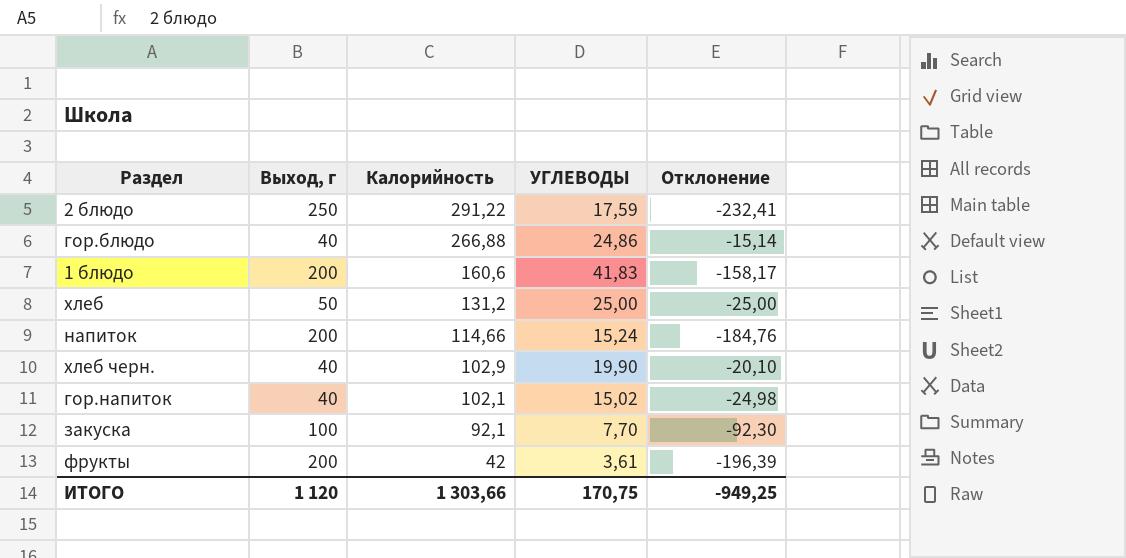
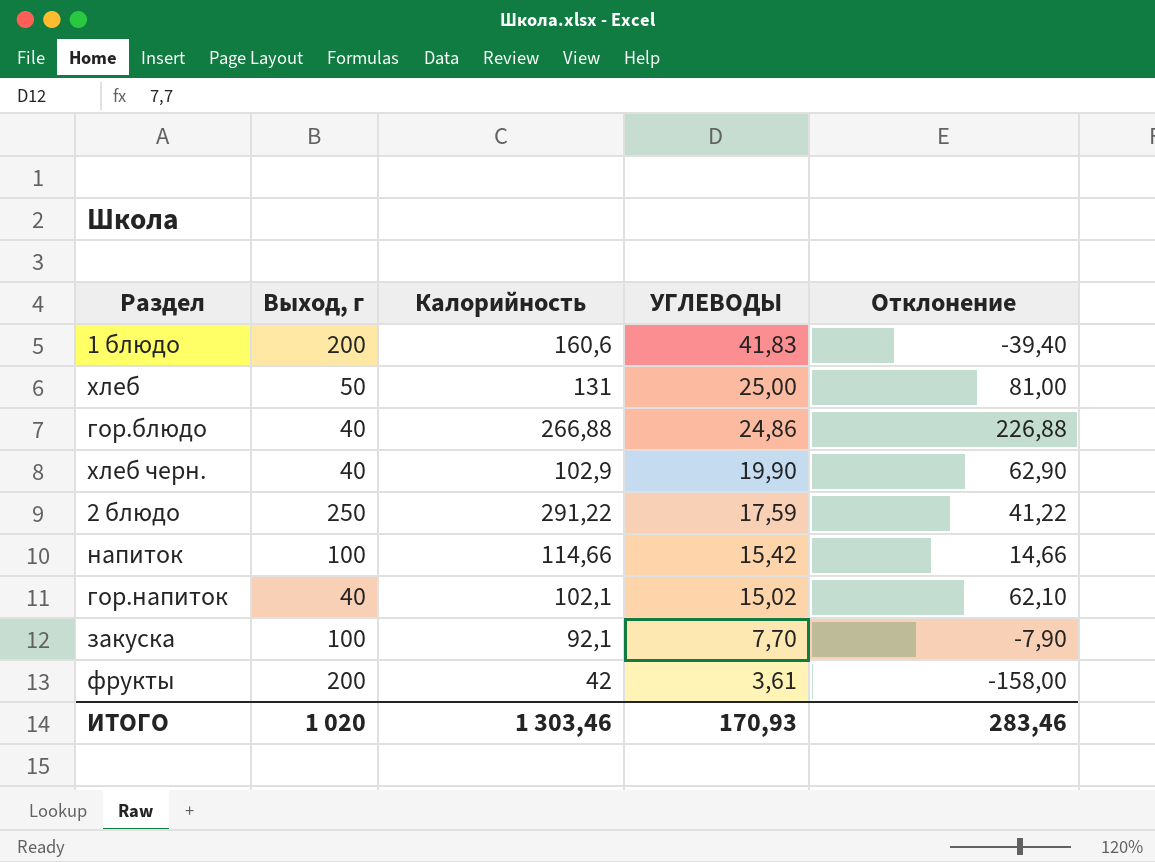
row order: Калорийность descending -> УГЛЕВОДЫ descending
column Отклонение | formula: [УГЛЕВОДЫ] - [Выход, г] -> [Калорийность] - [Выход, г]
хлеб | Калорийность: 131,2 -> 131
напиток | Выход, г: 200 -> 100
напиток | УГЛЕВОДЫ: 15,24 -> 15,42
ИТОГО | Выход, г: 1 120 -> 1 020
ИТОГО | Калорийность: 1 303,66 -> 1 303,46
ИТОГО | УГЛЕВОДЫ: 170,75 -> 170,93
ИТОГО | Отклонение: -949,25 -> 283,46

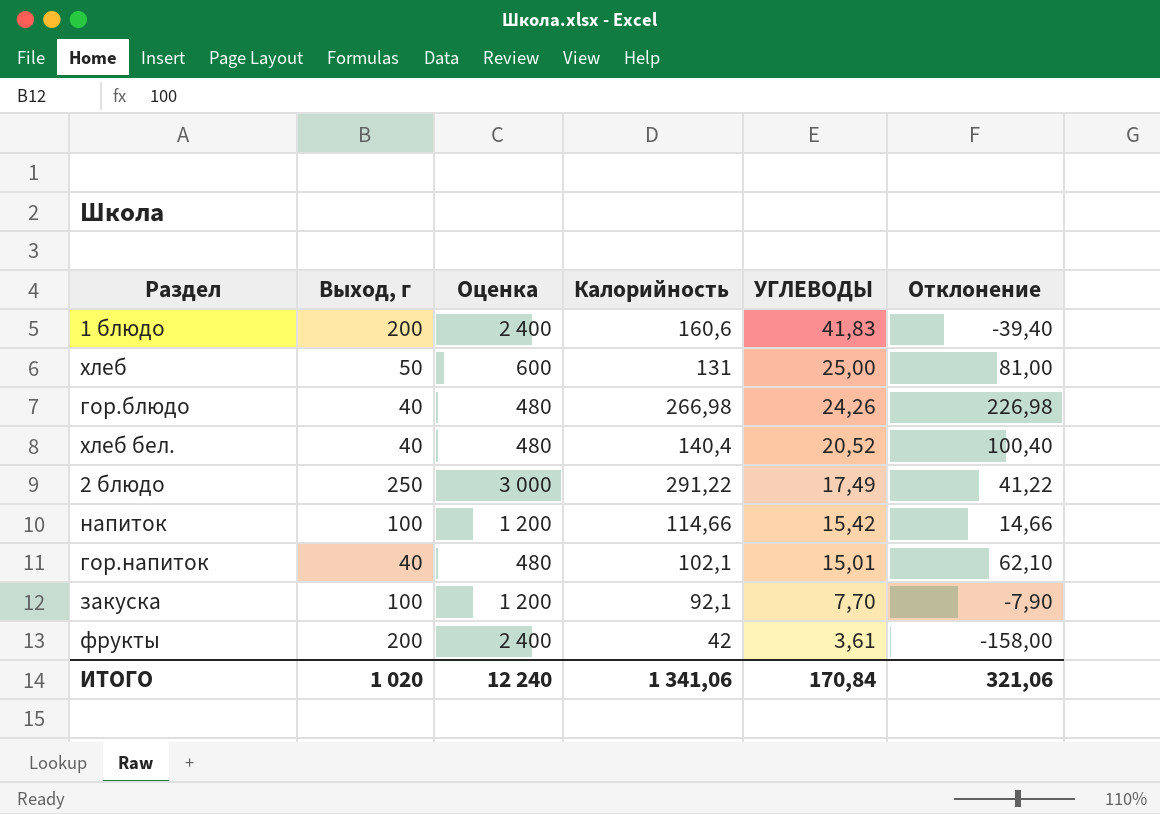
column Оценка | formula: none -> [Выход, г] * 12
row хлеб черн.: 40 | 102,9 | 19,90 | 62,90 -> none
гор.блюдо | Калорийность: 266,88 -> 266,98
гор.блюдо | УГЛЕВОДЫ: 24,86 -> 24,26
гор.блюдо | Отклонение: 226,88 -> 226,98
row хлеб бел.: none -> 40 | 480 | 140,4 | 20,52 | 100,40
2 блюдо | УГЛЕВОДЫ: 17,59 -> 17,49
гор.напиток | УГЛЕВОДЫ: 15,02 -> 15,01
ИТОГО | Калорийность: 1 303,46 -> 1 341,06
ИТОГО | УГЛЕВОДЫ: 170,93 -> 170,84
ИТОГО | Отклонение: 283,46 -> 321,06

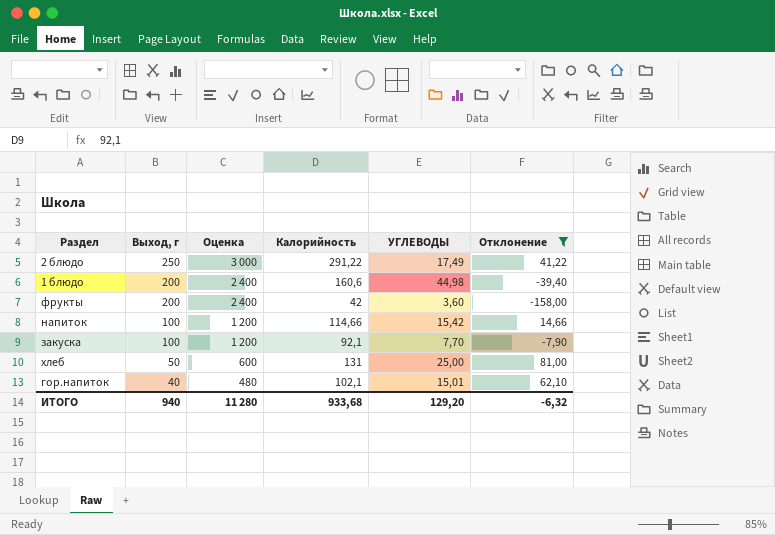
filter: none -> Отклонение <= 81,00
row order: УГЛЕВОДЫ descending -> Выход, г descending
1 блюдо | УГЛЕВОДЫ: 41,83 -> 44,98
фрукты | УГЛЕВОДЫ: 3,61 -> 3,60
ИТОГО | Выход, г: 1 020 -> 940
ИТОГО | Оценка: 12 240 -> 11 280
ИТОГО | Калорийность: 1 341,06 -> 933,68
ИТОГО | УГЛЕВОДЫ: 170,84 -> 129,20
ИТОГО | Отклонение: 321,06 -> -6,32

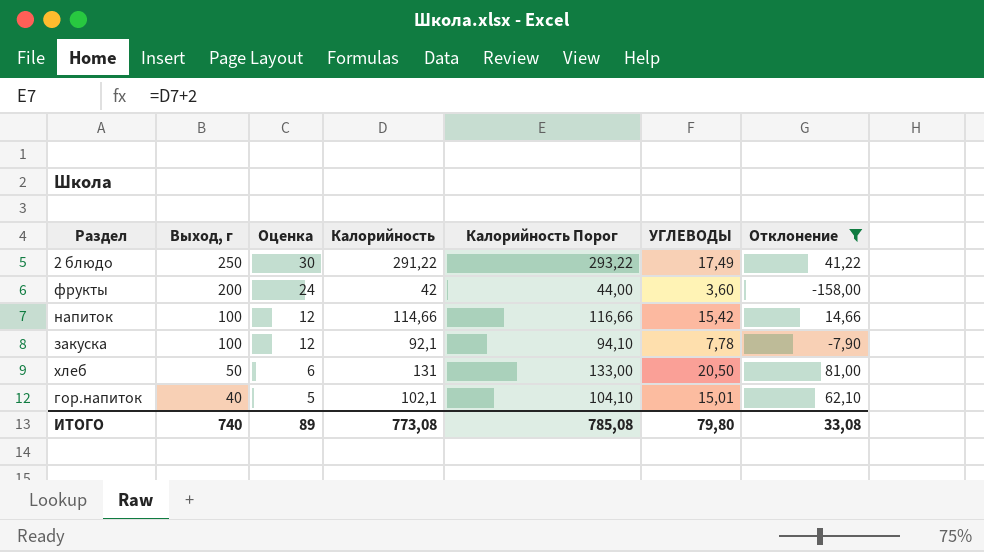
column Оценка | formula: [Выход, г] * 12 -> [Выход, г] * 0,12
column Калорийность Порог | formula: none -> [Калорийность] + 2
row 1 блюдо: 200 | 2 400 | 160,6 | 44,98 | -39,40 -> none
закуска | УГЛЕВОДЫ: 7,70 -> 7,78
хлеб | УГЛЕВОДЫ: 25,00 -> 20,50
ИТОГО | Выход, г: 940 -> 740
ИТОГО | Оценка: 11 280 -> 89
ИТОГО | Калорийность: 933,68 -> 773,08
ИТОГО | УГЛЕВОДЫ: 129,20 -> 79,80
ИТОГО | Отклонение: -6,32 -> 33,08

